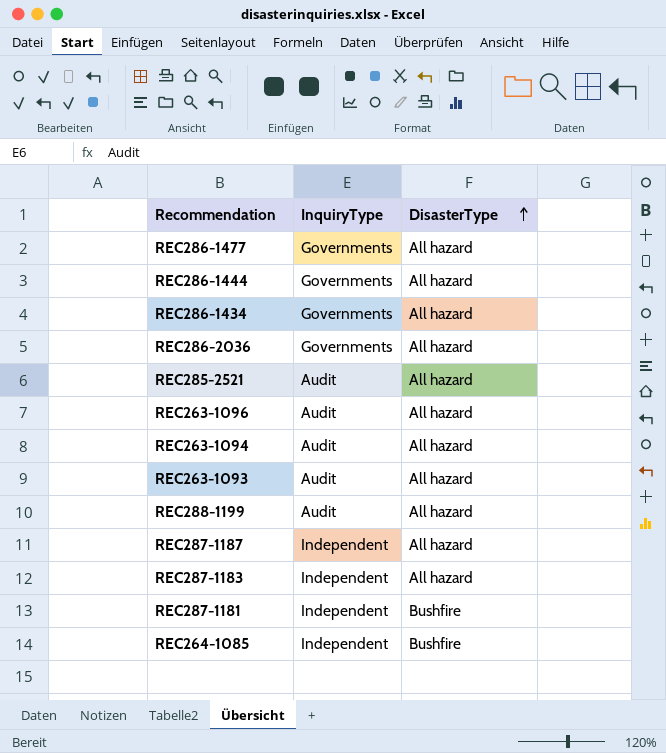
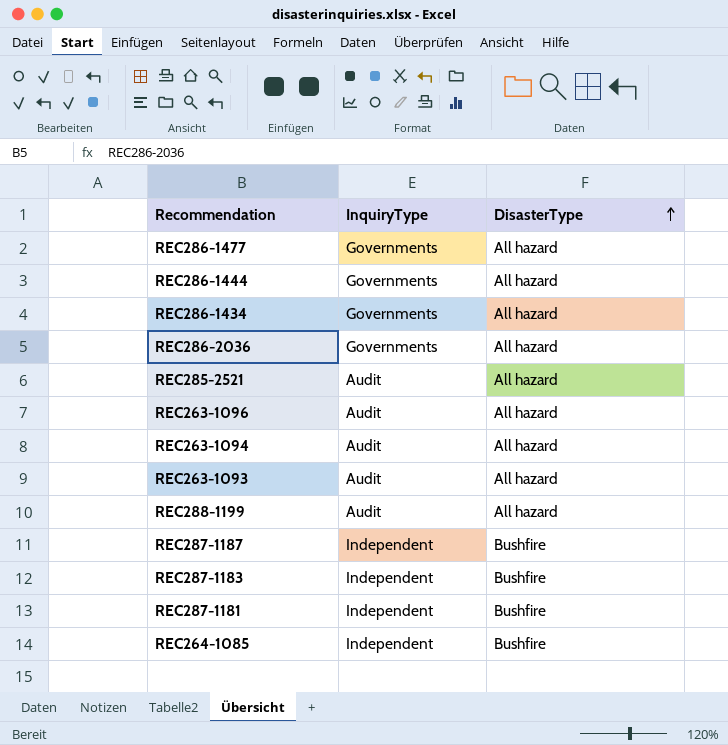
REC287-1187 | DisasterType: All hazard -> Bushfire
REC287-1183 | DisasterType: All hazard -> Bushfire

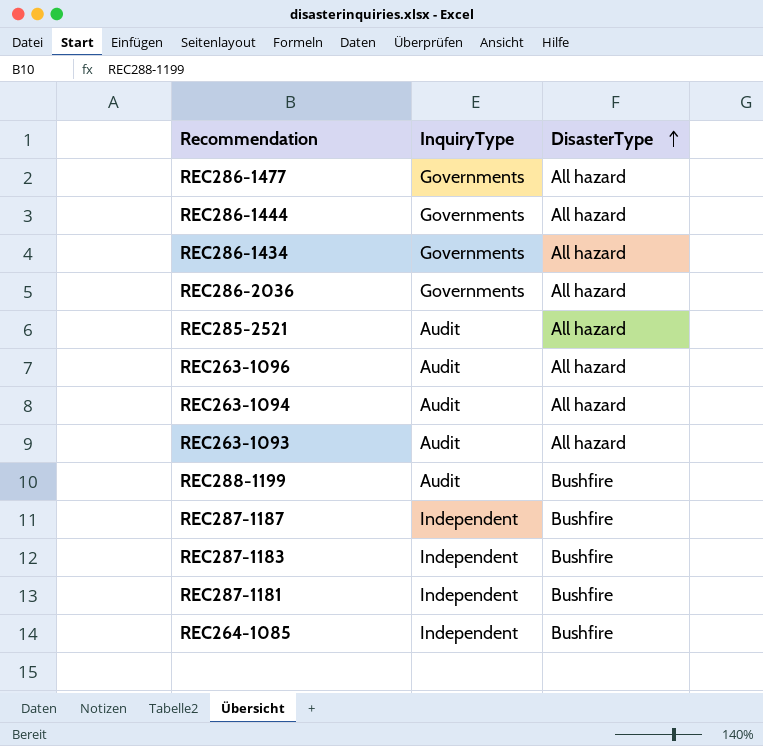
REC288-1199 | DisasterType: All hazard -> Bushfire

